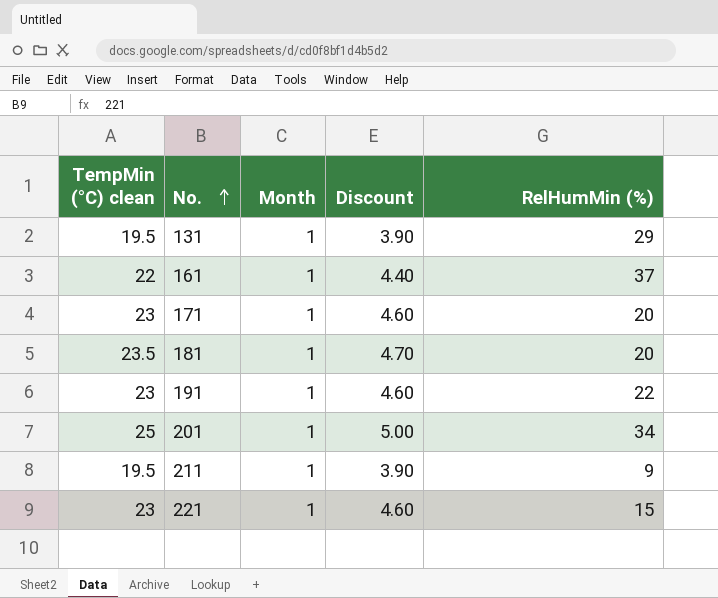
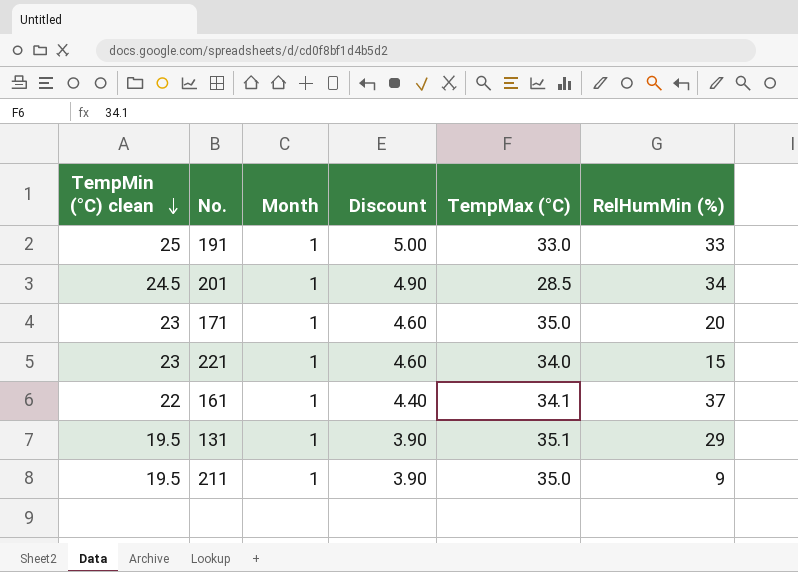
row order: No. ascending -> TempMin (°C) clean descending
column TempMax (°C) | position: none -> 5
row 181: 23.5 | 1 | 4.70 | 20 -> none
191 | TempMin (°C) clean: 23 -> 25
191 | Discount: 4.60 -> 5.00
191 | RelHumMin (%): 22 -> 33
201 | TempMin (°C) clean: 25 -> 24.5
201 | Discount: 5.00 -> 4.90

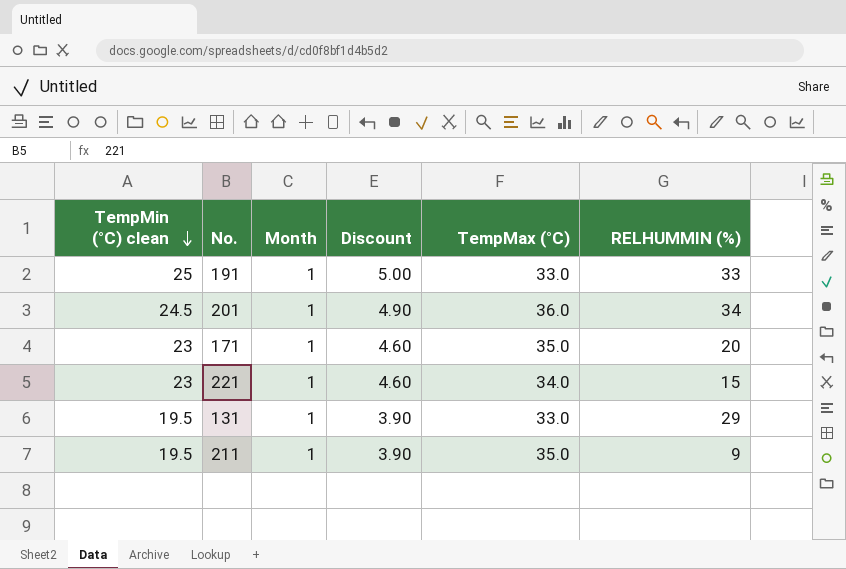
column name: RelHumMin (%) -> RELHUMMIN (%)
row 161: 22 | 1 | 4.40 | 34.1 | 37 -> none
201 | TempMax (°C): 28.5 -> 36.0
131 | TempMax (°C): 35.1 -> 33.0

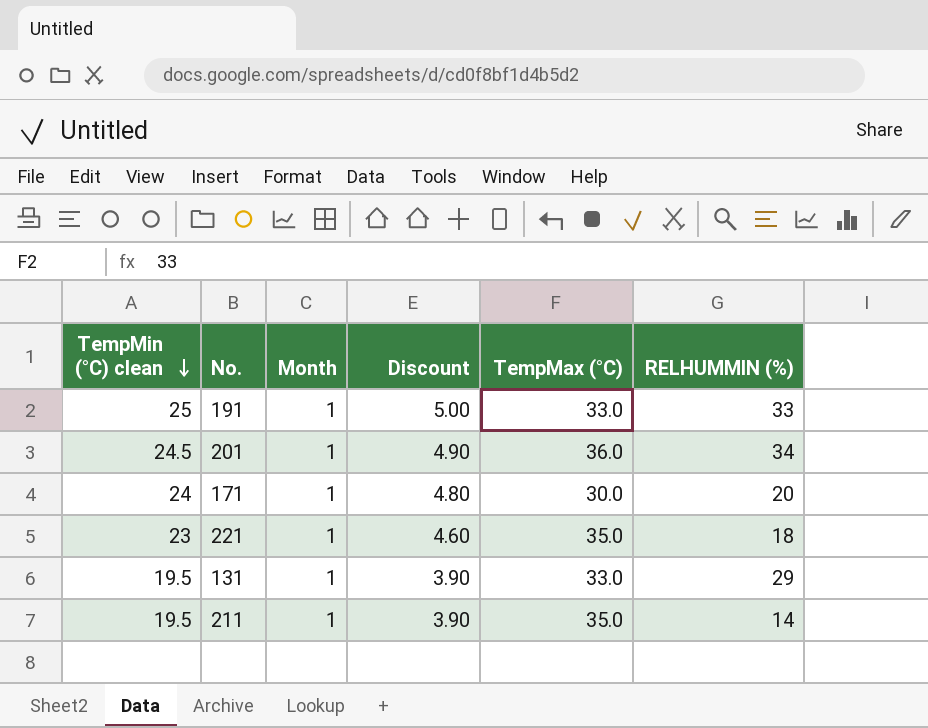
171 | TempMin (°C) clean: 23 -> 24
171 | Discount: 4.60 -> 4.80
171 | TempMax (°C): 35.0 -> 30.0
221 | TempMax (°C): 34.0 -> 35.0
221 | RELHUMMIN (%): 15 -> 18
211 | RELHUMMIN (%): 9 -> 14

